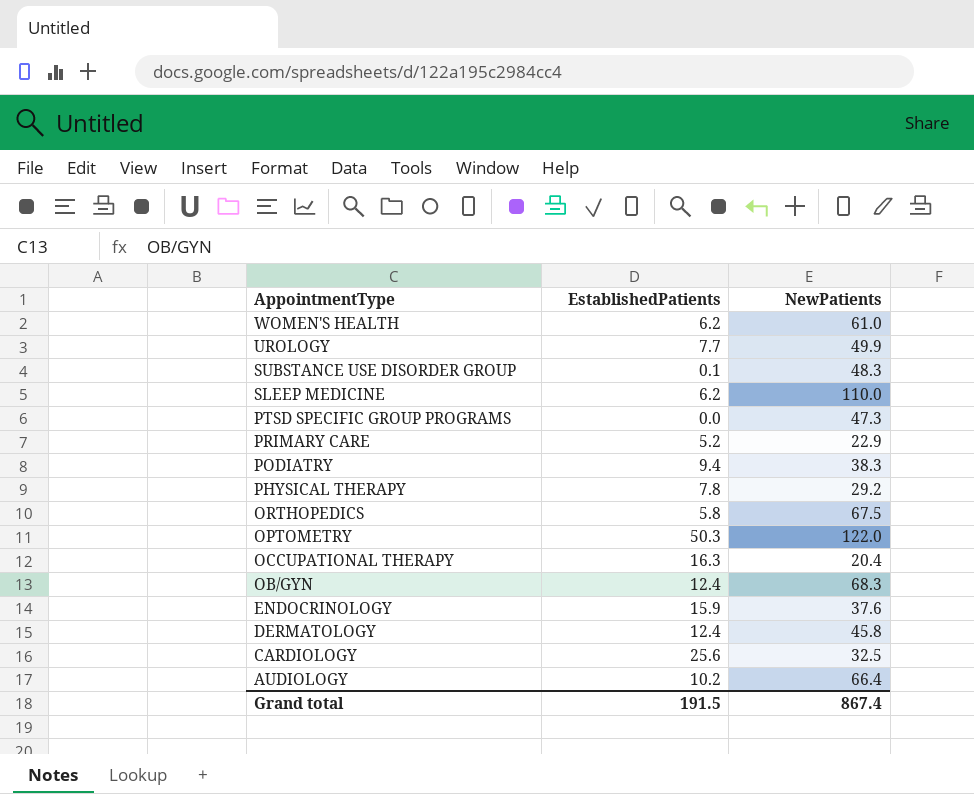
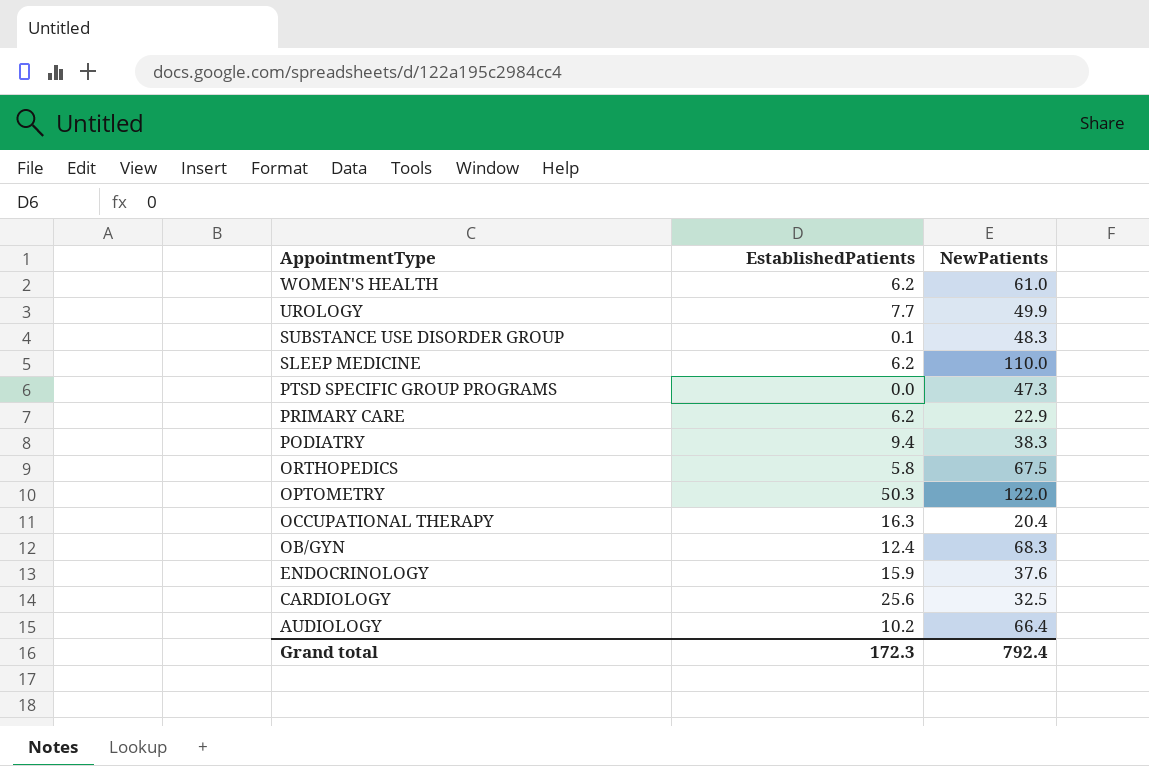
row PHYSICAL THERAPY: 7.8 | 29.2 -> none
row DERMATOLOGY: 12.4 | 45.8 -> none
PRIMARY CARE | EstablishedPatients: 5.2 -> 6.2
Grand total | EstablishedPatients: 191.5 -> 172.3
Grand total | NewPatients: 867.4 -> 792.4

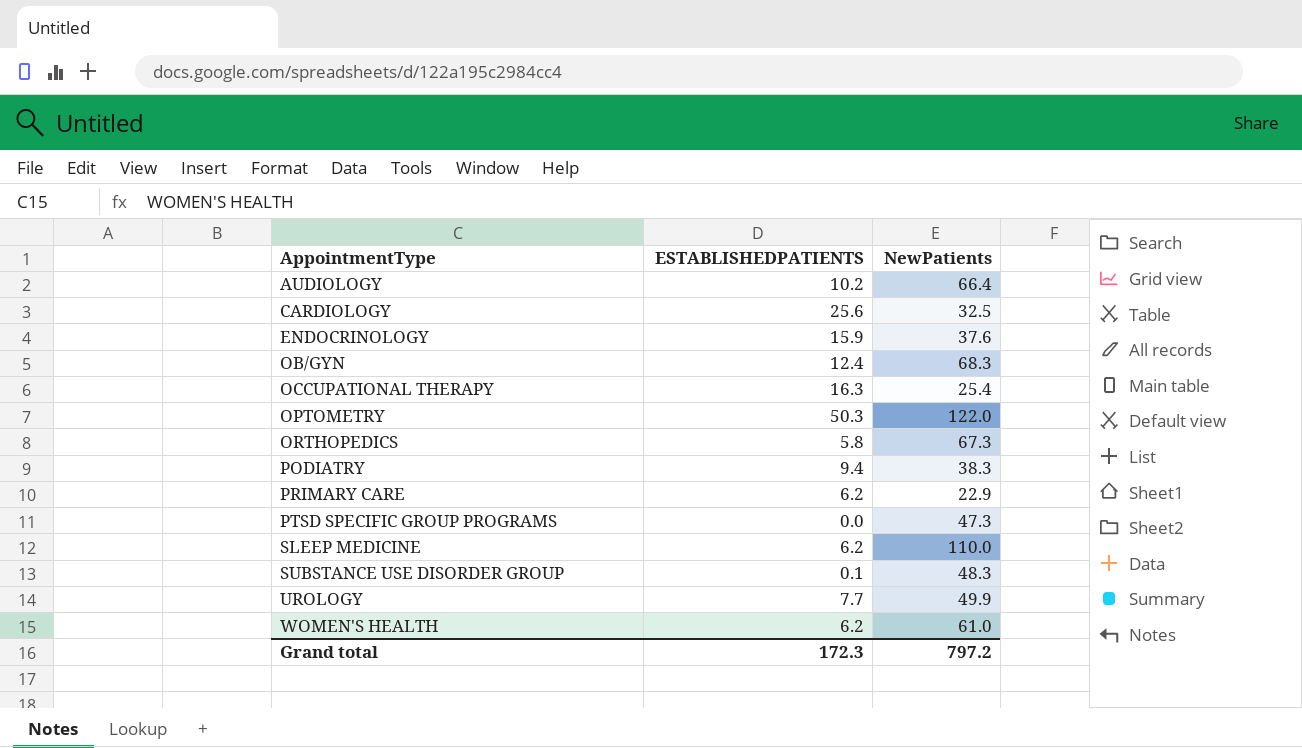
row order: AppointmentType descending -> AppointmentType ascending
column name: EstablishedPatients -> ESTABLISHEDPATIENTS
OCCUPATIONAL THERAPY | NewPatients: 20.4 -> 25.4
ORTHOPEDICS | NewPatients: 67.5 -> 67.3
Grand total | NewPatients: 792.4 -> 797.2

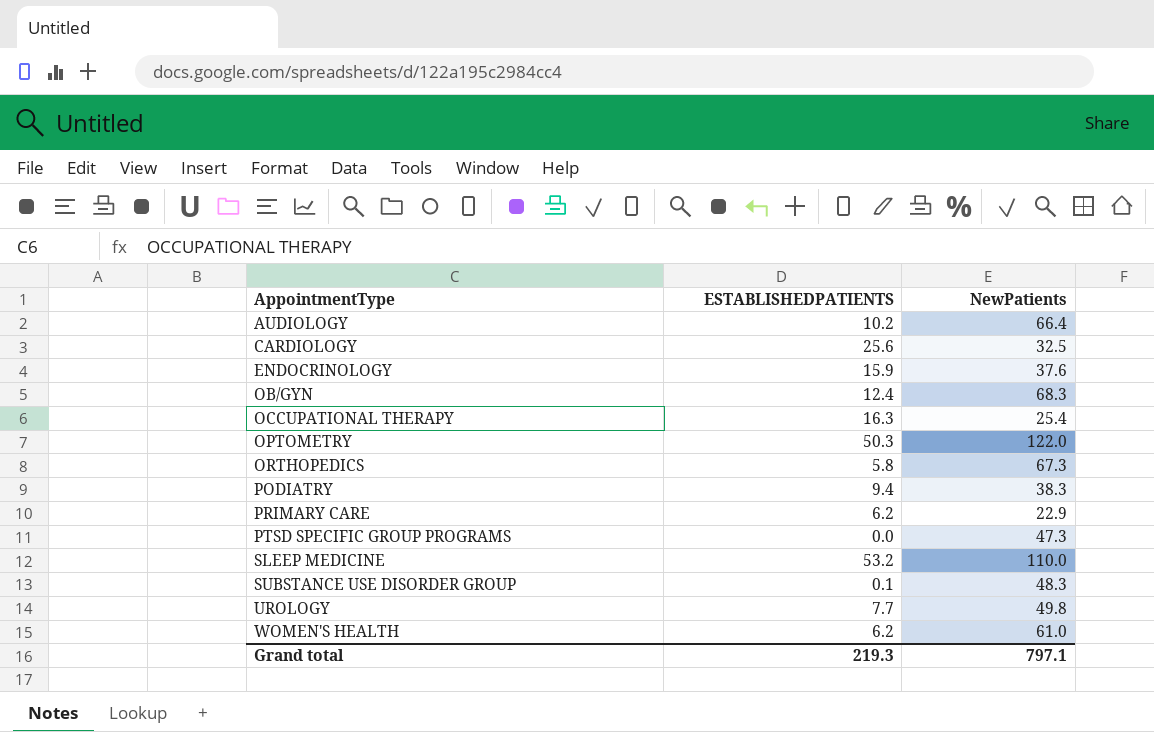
SLEEP MEDICINE | ESTABLISHEDPATIENTS: 6.2 -> 53.2
UROLOGY | NewPatients: 49.9 -> 49.8
Grand total | ESTABLISHEDPATIENTS: 172.3 -> 219.3
Grand total | NewPatients: 797.2 -> 797.1

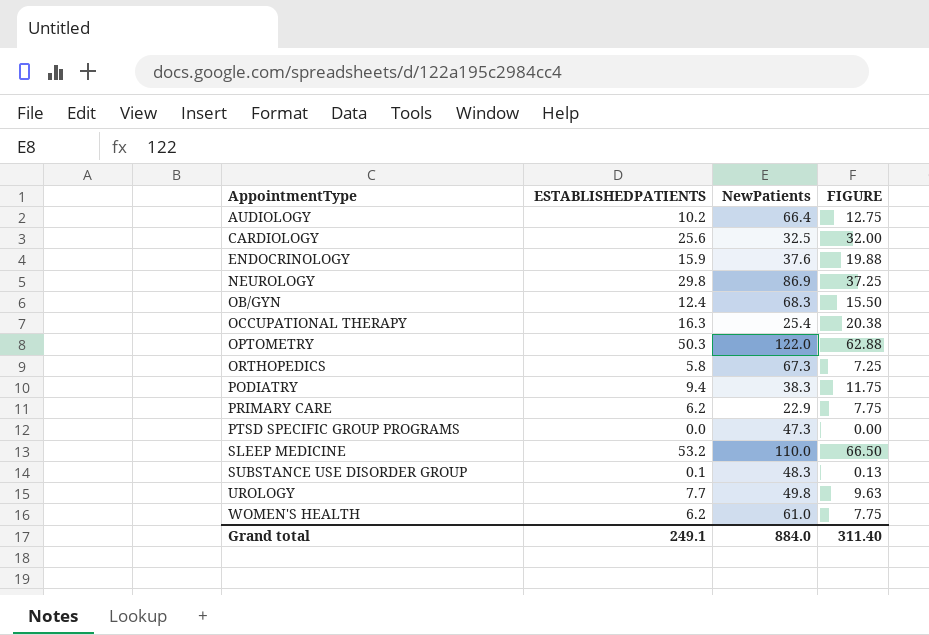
column FIGURE | formula: none -> [ESTABLISHEDPATIENTS] * 1.25
row NEUROLOGY: none -> 29.8 | 86.9 | 37.25
Grand total | ESTABLISHEDPATIENTS: 219.3 -> 249.1
Grand total | NewPatients: 797.1 -> 884.0

